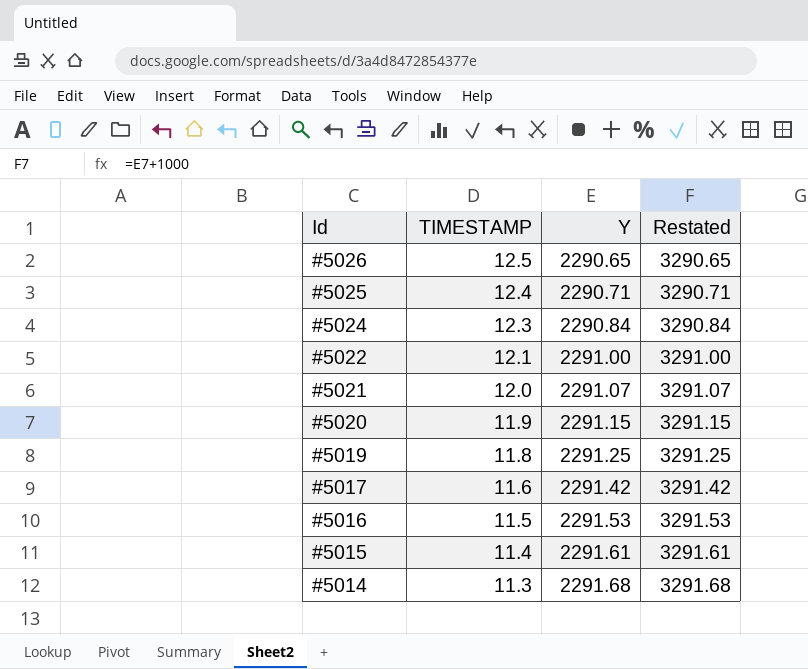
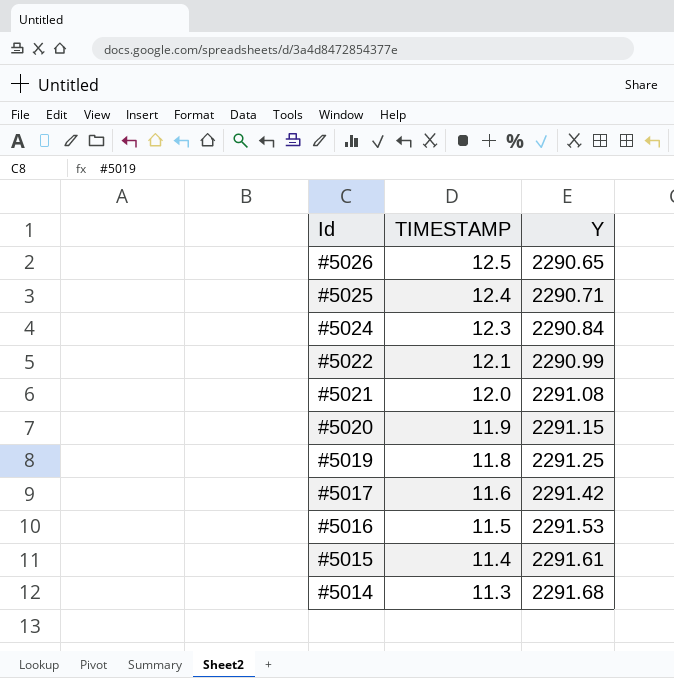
column Restated | formula: [Y] + 1000 -> none
#5022 | Y: 2291.00 -> 2290.99
#5021 | Y: 2291.07 -> 2291.08

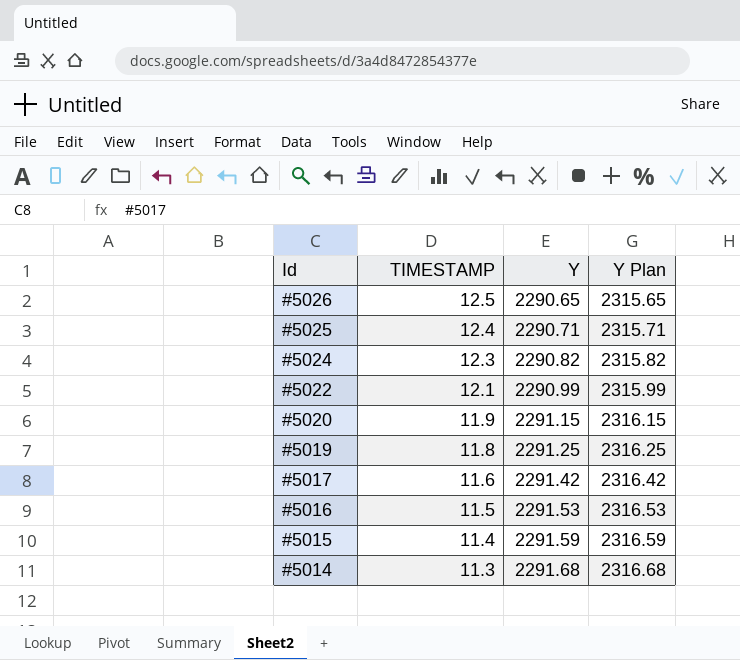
column Y Plan | formula: none -> [Y] + 25
row #5021: 12.0 | 2291.08 -> none
#5024 | Y: 2290.84 -> 2290.82
#5015 | Y: 2291.61 -> 2291.59

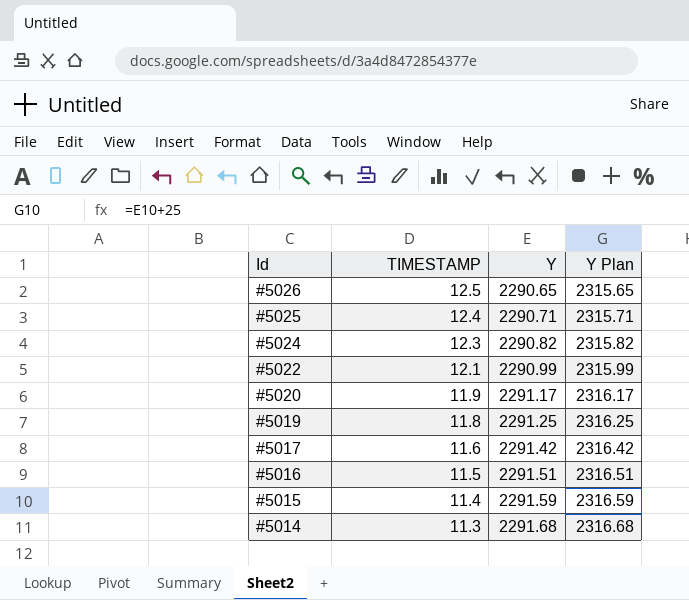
#5020 | Y: 2291.15 -> 2291.17
#5020 | Y Plan: 2316.15 -> 2316.17
#5016 | Y: 2291.53 -> 2291.51
#5016 | Y Plan: 2316.53 -> 2316.51

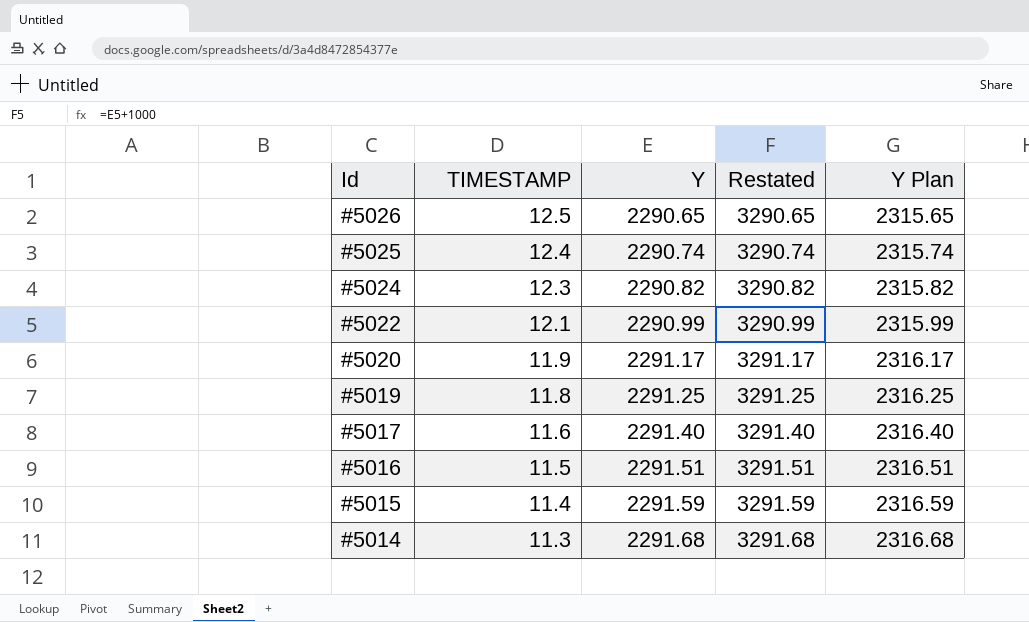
column Restated | formula: none -> [Y] + 1000
#5025 | Y: 2290.71 -> 2290.74
#5025 | Y Plan: 2315.71 -> 2315.74
#5017 | Y: 2291.42 -> 2291.40
#5017 | Y Plan: 2316.42 -> 2316.40

